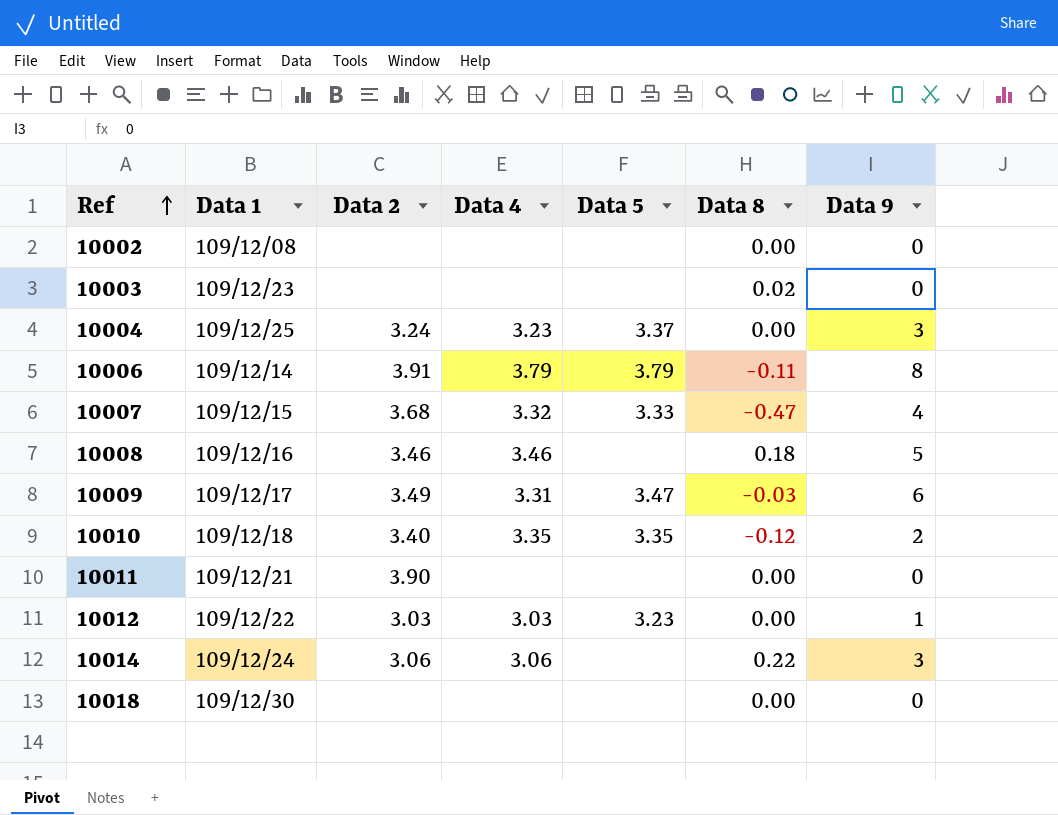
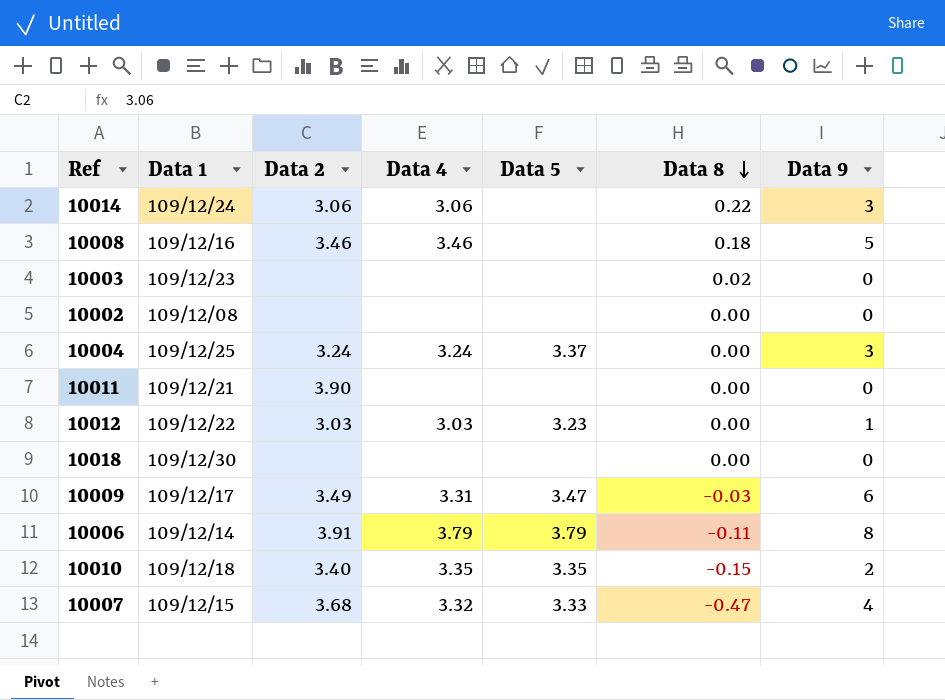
row order: Ref ascending -> Data 8 descending
10004 | Data 4: 3.23 -> 3.24
10010 | Data 8: -0.12 -> -0.15

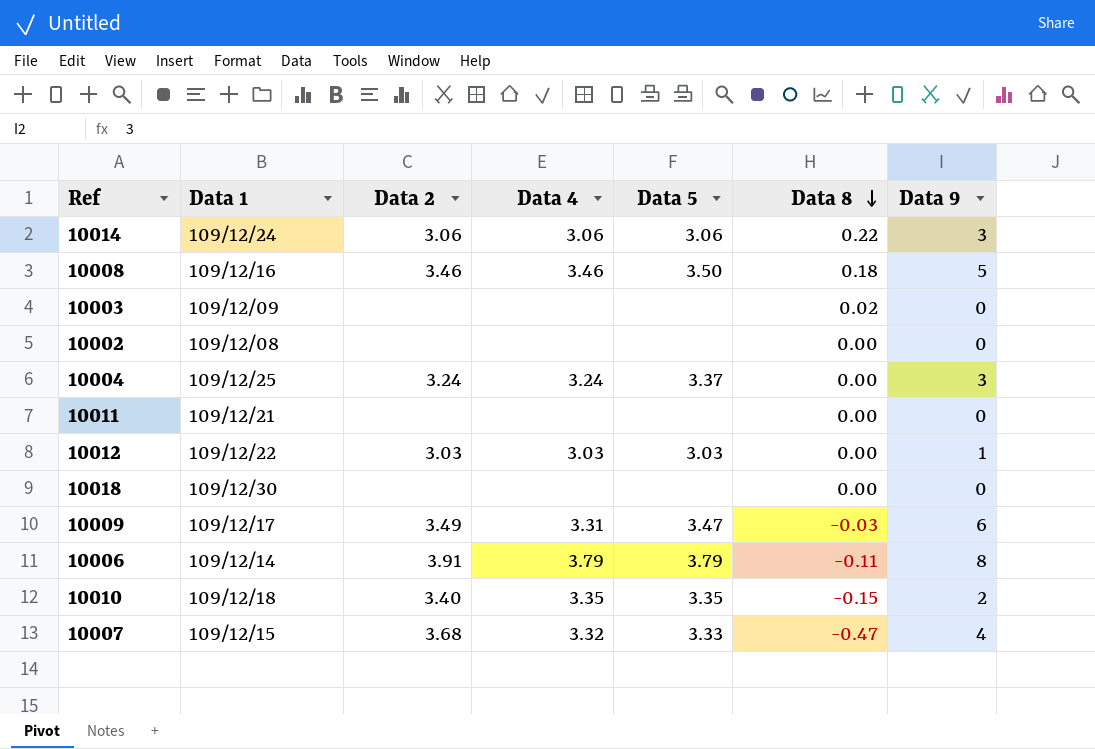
10014 | Data 5: none -> 3.06
10008 | Data 5: none -> 3.50
10003 | Data 1: 109/12/23 -> 109/12/09
10011 | Data 2: 3.90 -> none
10012 | Data 5: 3.23 -> 3.03

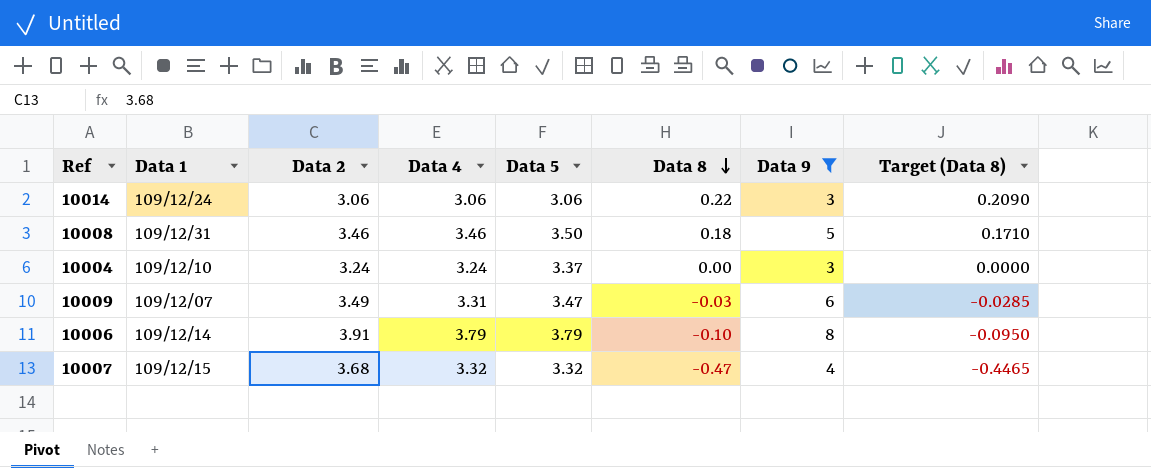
filter: none -> Data 9 >= 3
column Target (Data 8) | formula: none -> [Data 8] * 0.95
10008 | Data 1: 109/12/16 -> 109/12/31
10004 | Data 1: 109/12/25 -> 109/12/10
10009 | Data 1: 109/12/17 -> 109/12/07
10006 | Data 8: -0.11 -> -0.10
10007 | Data 5: 3.33 -> 3.32

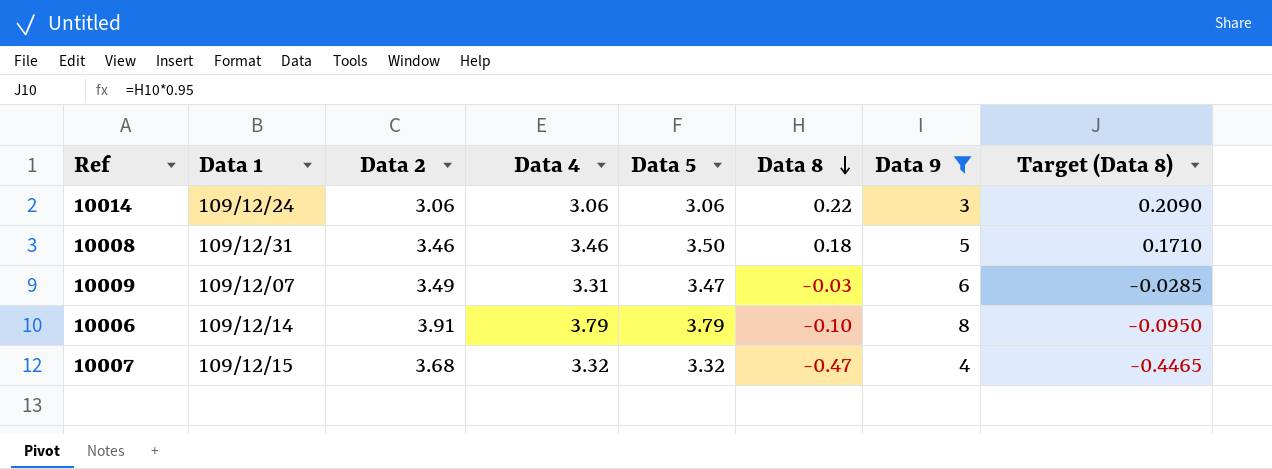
row 10004: 109/12/10 | 3.24 | 3.24 | 3.37 | 0.00 | 3 | 0.0000 -> none

